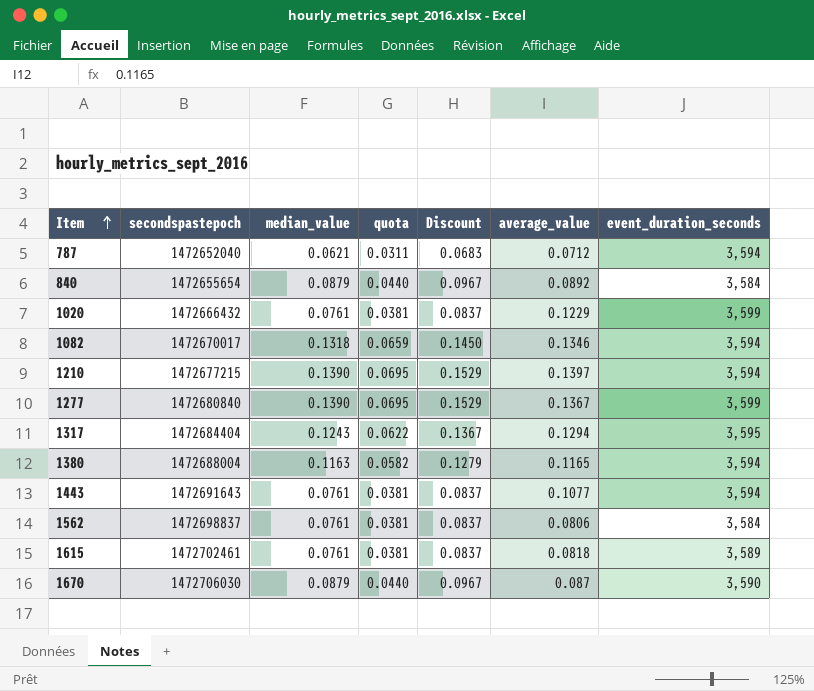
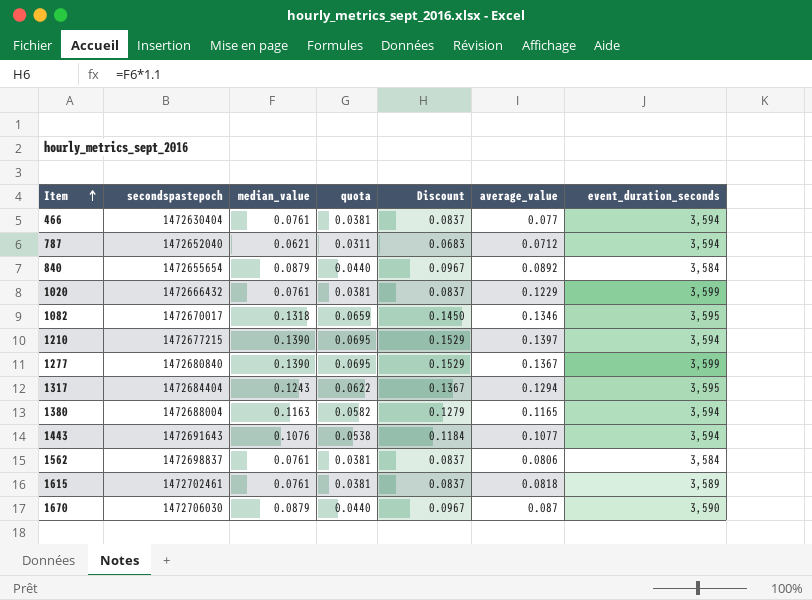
row 466: none -> 1472630404 | 0.0761 | 0.0381 | 0.0837 | 0.077 | 3,594
1082 | event_duration_seconds: 3,594 -> 3,595
1443 | median_value: 0.0761 -> 0.1076
1443 | quota: 0.0381 -> 0.0538
1443 | Discount: 0.0837 -> 0.1184

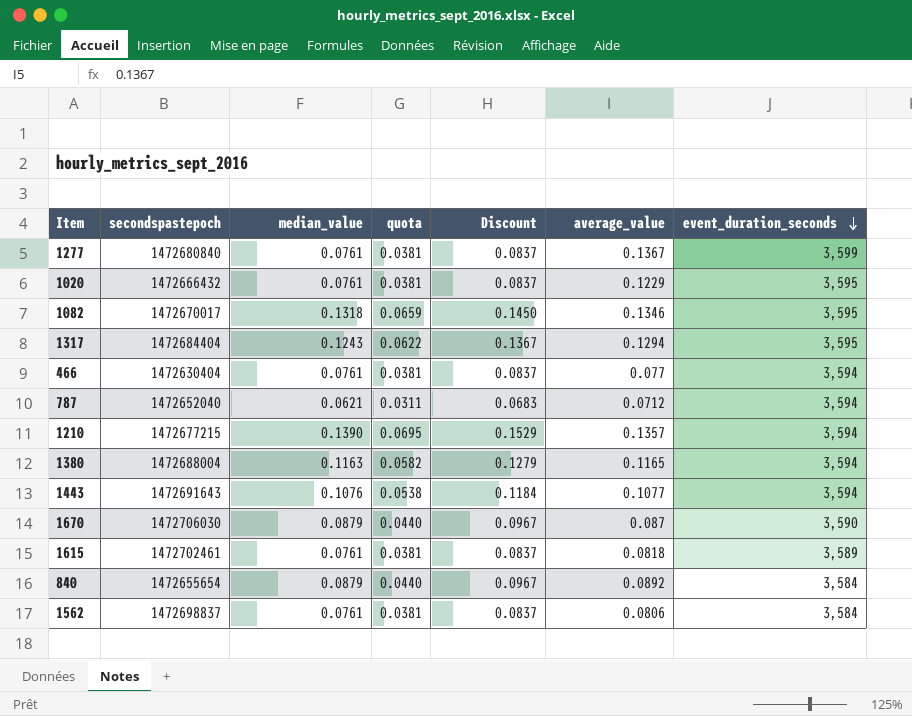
row order: Item ascending -> event_duration_seconds descending
1277 | median_value: 0.1390 -> 0.0761
1277 | quota: 0.0695 -> 0.0381
1277 | Discount: 0.1529 -> 0.0837
1020 | event_duration_seconds: 3,599 -> 3,595
1210 | average_value: 0.1397 -> 0.1357

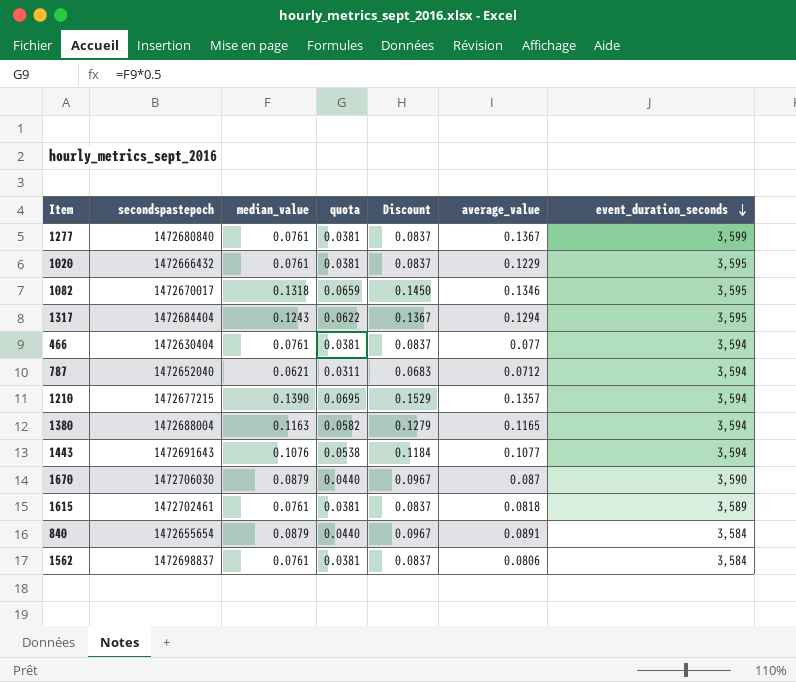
840 | average_value: 0.0892 -> 0.0891

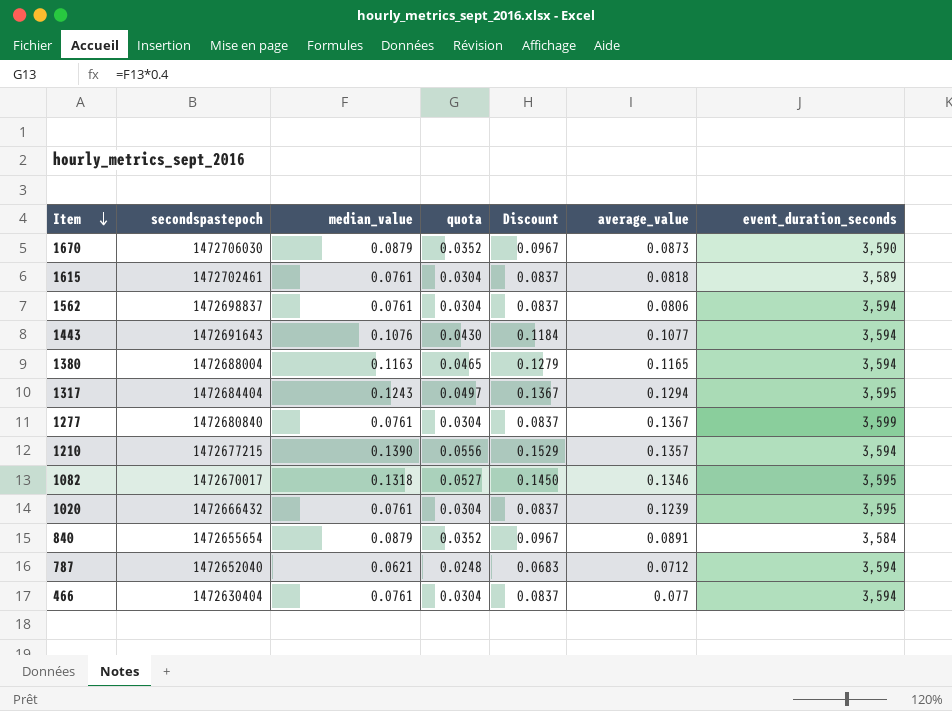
row order: event_duration_seconds descending -> Item descending
column quota | formula: [median_value] * 0.5 -> [median_value] * 0.4
1670 | average_value: 0.087 -> 0.0873
1562 | event_duration_seconds: 3,584 -> 3,594
1020 | average_value: 0.1229 -> 0.1239

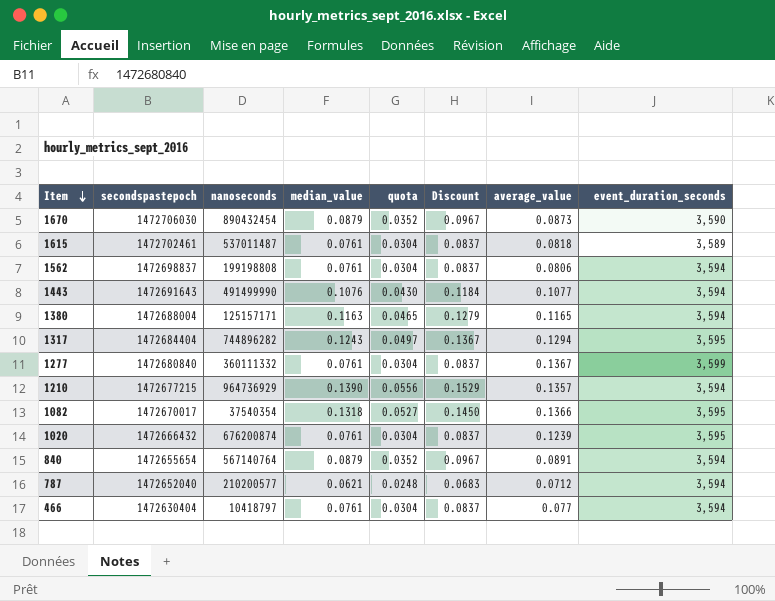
column nanoseconds | position: none -> 3
1082 | average_value: 0.1346 -> 0.1366
840 | event_duration_seconds: 3,584 -> 3,594

